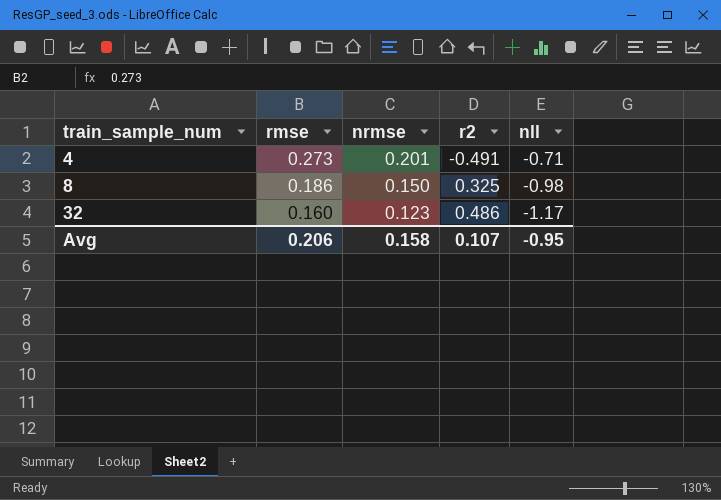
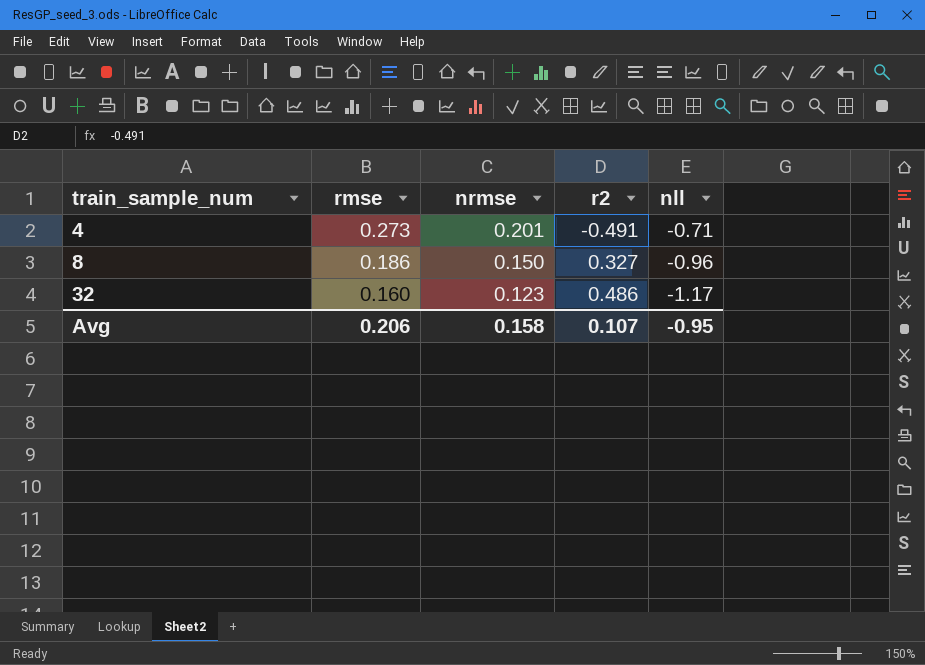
8 | r2: 0.325 -> 0.327
8 | nll: -0.98 -> -0.96

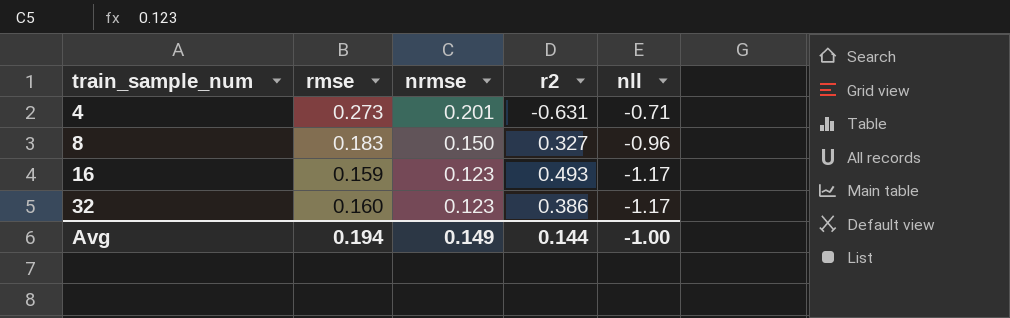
4 | r2: -0.491 -> -0.631
8 | rmse: 0.186 -> 0.183
row 16: none -> 0.159 | 0.123 | 0.493 | -1.17
32 | r2: 0.486 -> 0.386
Avg | rmse: 0.206 -> 0.194
Avg | nrmse: 0.158 -> 0.149
Avg | r2: 0.107 -> 0.144
Avg | nll: -0.95 -> -1.00

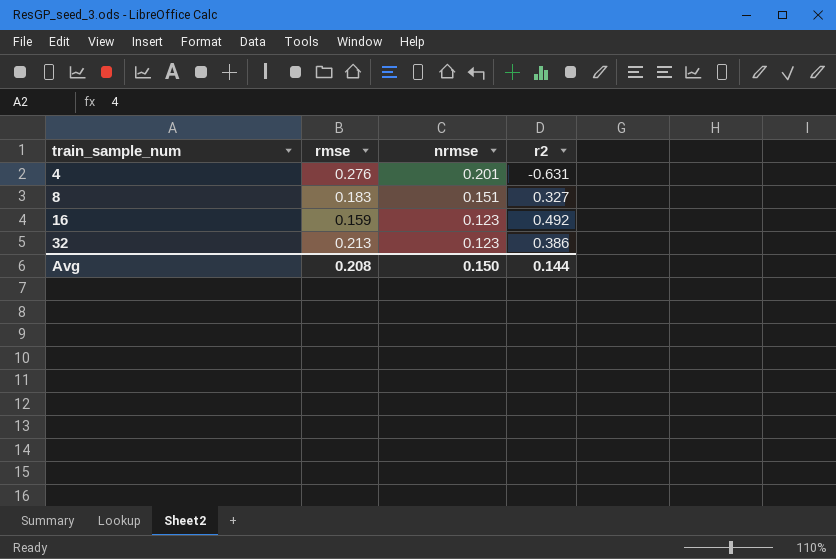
column nll | position: 5 -> none
4 | rmse: 0.273 -> 0.276
8 | nrmse: 0.150 -> 0.151
16 | r2: 0.493 -> 0.492
32 | rmse: 0.160 -> 0.213
Avg | rmse: 0.194 -> 0.208
Avg | nrmse: 0.149 -> 0.150

